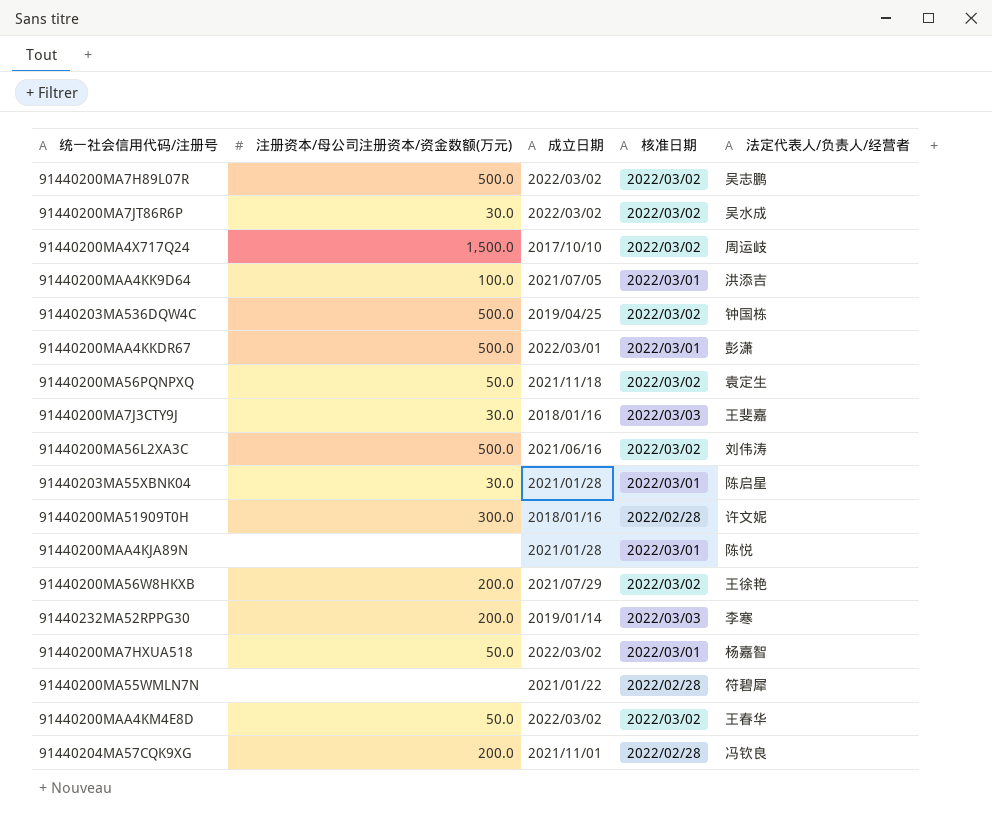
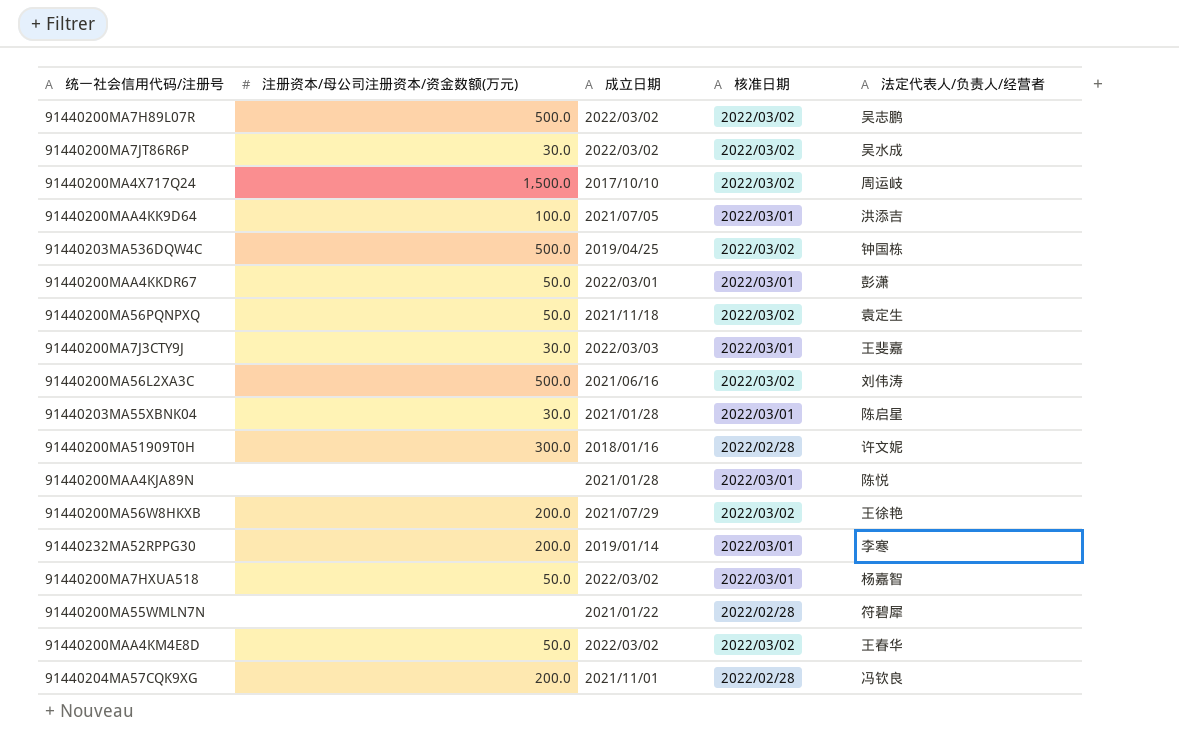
91440200MAA4KKDR67 | 注册资本/母公司注册资本/资金数额(万元): 500.0 -> 50.0
91440200MA7J3CTY9J | 成立日期: 2018/01/16 -> 2022/03/03
91440200MA7J3CTY9J | 核准日期: 2022/03/03 -> 2022/03/01
91440232MA52RPPG30 | 核准日期: 2022/03/03 -> 2022/03/01

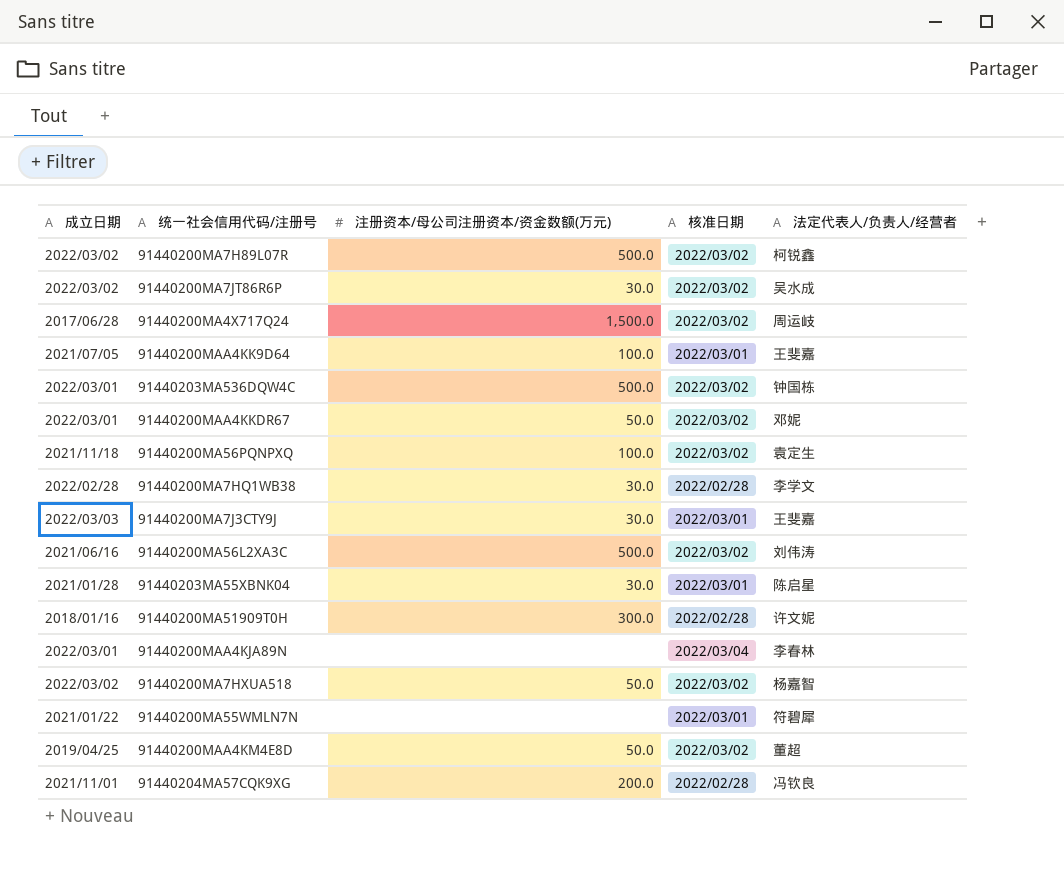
column 成立日期 | position: 3 -> 1
row 91440200MA56W8HKXB: 200.0 | 2021/07/29 | 2022/03/02 | 王徐艳 -> none
row 91440232MA52RPPG30: 200.0 | 2019/01/14 | 2022/03/01 | 李寒 -> none
91440200MA7H89L07R | 法定代表人/负责人/经营者: 吴志鹏 -> 柯锐鑫
91440200MA4X717Q24 | 成立日期: 2017/10/10 -> 2017/06/28
91440200MAA4KK9D64 | 法定代表人/负责人/经营者: 洪添吉 -> 王斐嘉
91440203MA536DQW4C | 成立日期: 2019/04/25 -> 2022/03/01
91440200MAA4KKDR67 | 核准日期: 2022/03/01 -> 2022/03/02
91440200MAA4KKDR67 | 法定代表人/负责人/经营者: 彭潇 -> 邓妮
91440200MA56PQNPXQ | 注册资本/母公司注册资本/资金数额(万元): 50.0 -> 100.0
row 91440200MA7HQ1WB38: none -> 2022/02/28 | 30.0 | 2022/02/28 | 李学文
91440200MAA4KJA89N | 成立日期: 2021/01/28 -> 2022/03/01
91440200MAA4KJA89N | 核准日期: 2022/03/01 -> 2022/03/04
91440200MAA4KJA89N | 法定代表人/负责人/经营者: 陈悦 -> 李春林
91440200MA7HXUA518 | 核准日期: 2022/03/01 -> 2022/03/02
91440200MA55WMLN7N | 核准日期: 2022/02/28 -> 2022/03/01
91440200MAA4KM4E8D | 成立日期: 2022/03/02 -> 2019/04/25
91440200MAA4KM4E8D | 法定代表人/负责人/经营者: 王春华 -> 董超

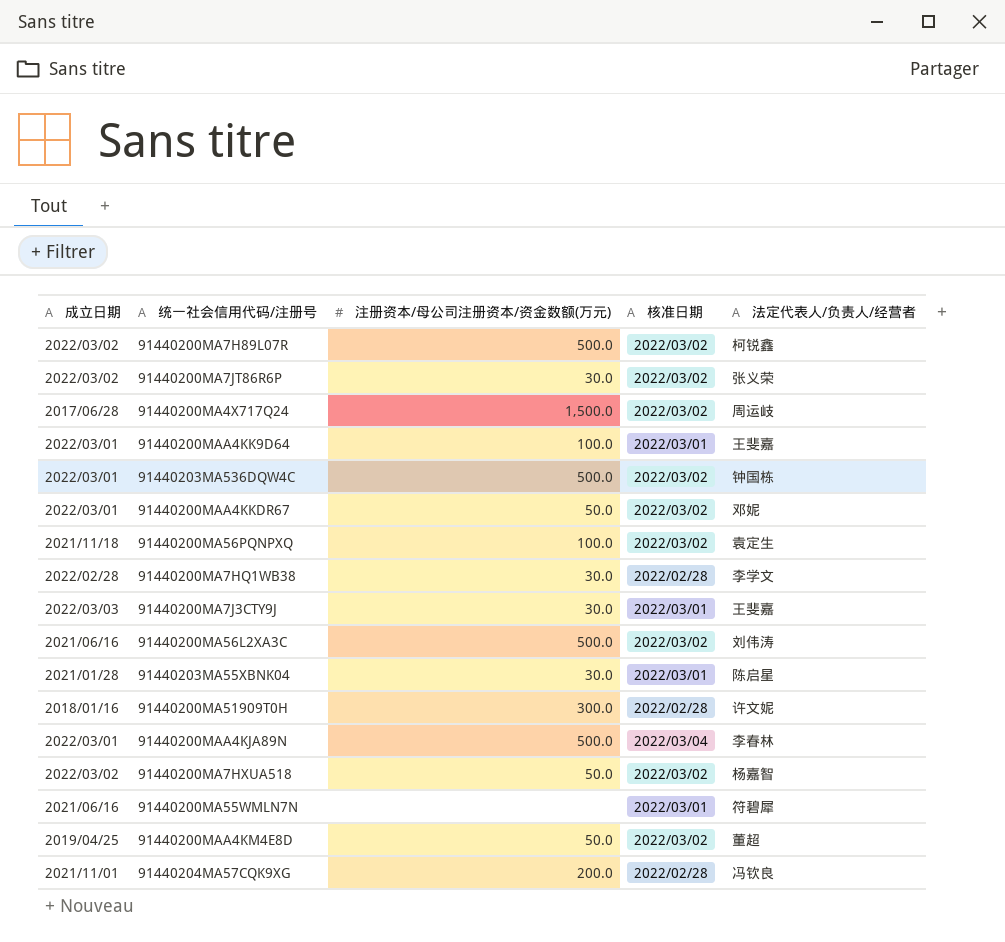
91440200MA7JT86R6P | 法定代表人/负责人/经营者: 吴水成 -> 张义荣
91440200MAA4KK9D64 | 成立日期: 2021/07/05 -> 2022/03/01
91440200MAA4KJA89N | 注册资本/母公司注册资本/资金数额(万元): none -> 500.0
91440200MA55WMLN7N | 成立日期: 2021/01/22 -> 2021/06/16

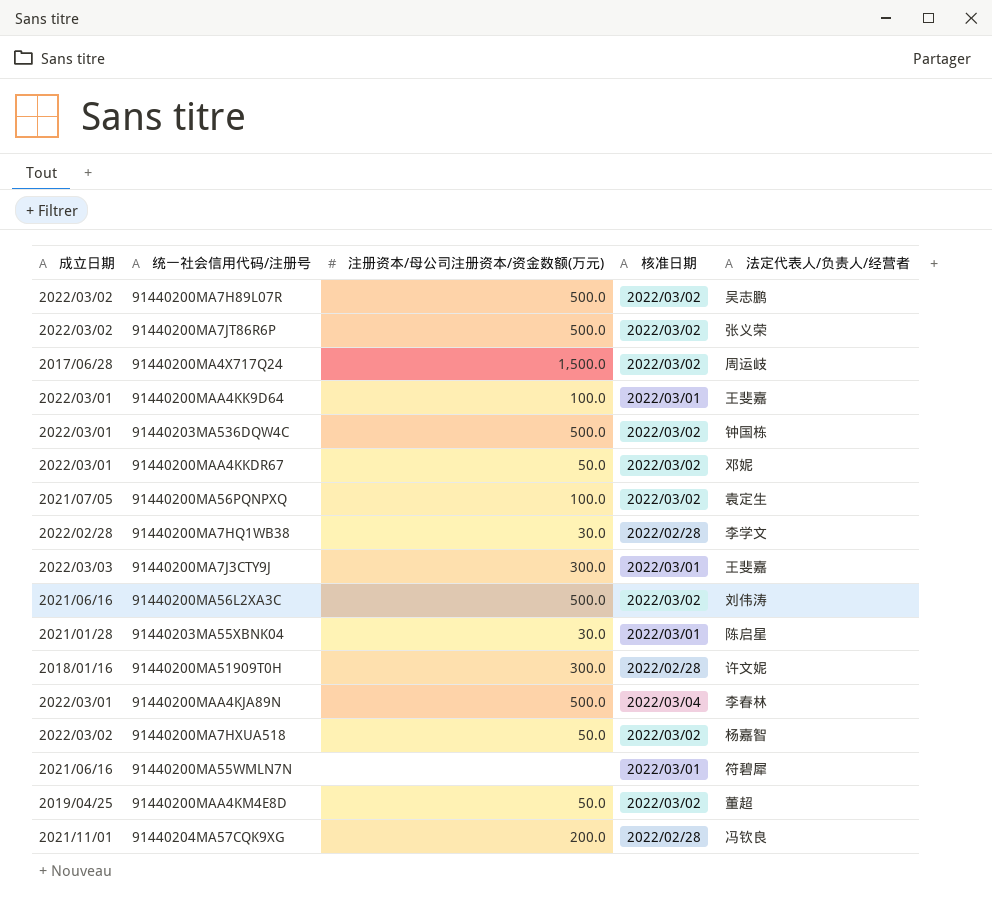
91440200MA7H89L07R | 法定代表人/负责人/经营者: 柯锐鑫 -> 吴志鹏
91440200MA7JT86R6P | 注册资本/母公司注册资本/资金数额(万元): 30.0 -> 500.0
91440200MA56PQNPXQ | 成立日期: 2021/11/18 -> 2021/07/05
91440200MA7J3CTY9J | 注册资本/母公司注册资本/资金数额(万元): 30.0 -> 300.0

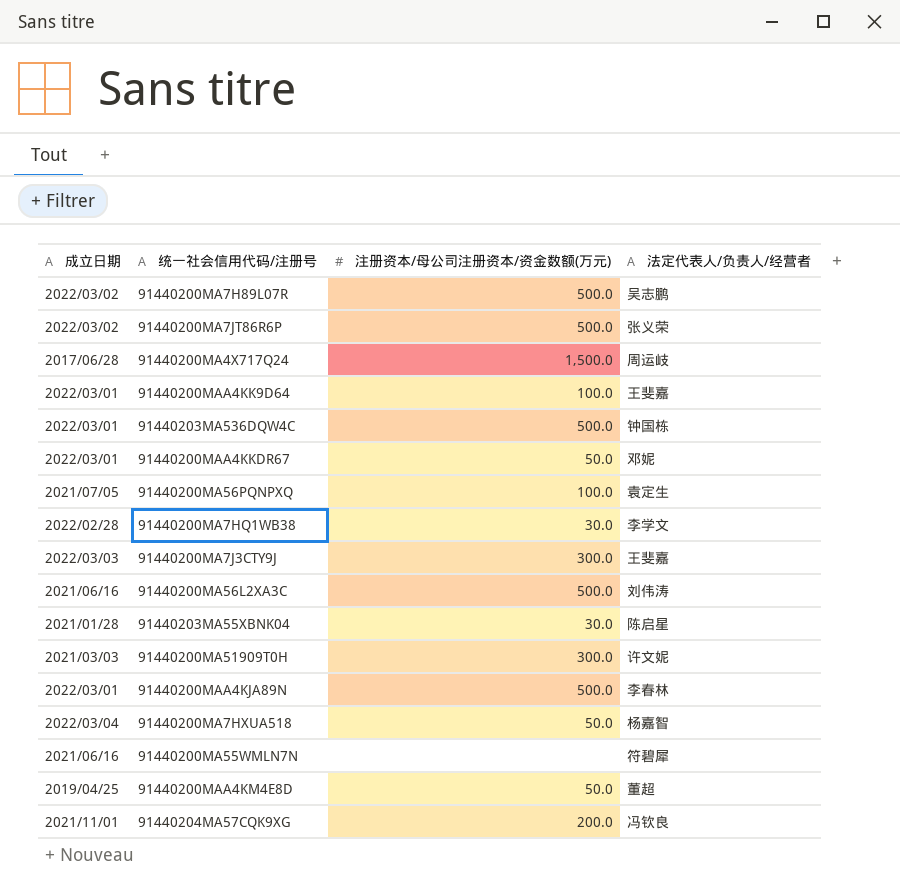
column 核准日期 | position: 4 -> none
91440200MA51909T0H | 成立日期: 2018/01/16 -> 2021/03/03
91440200MA7HXUA518 | 成立日期: 2022/03/02 -> 2022/03/04

